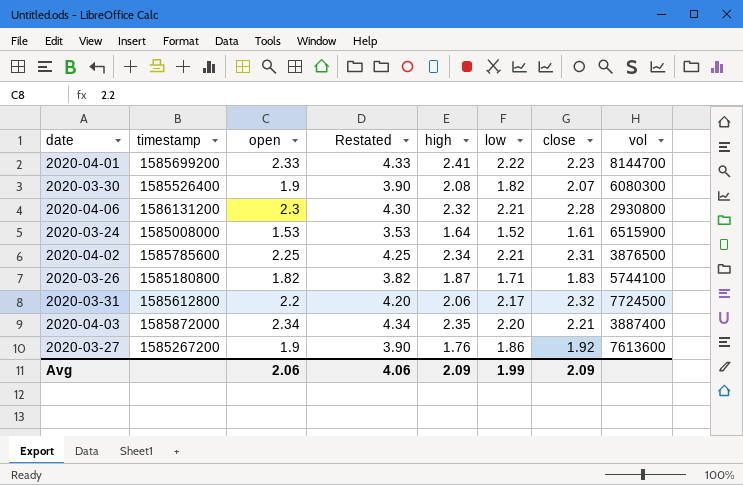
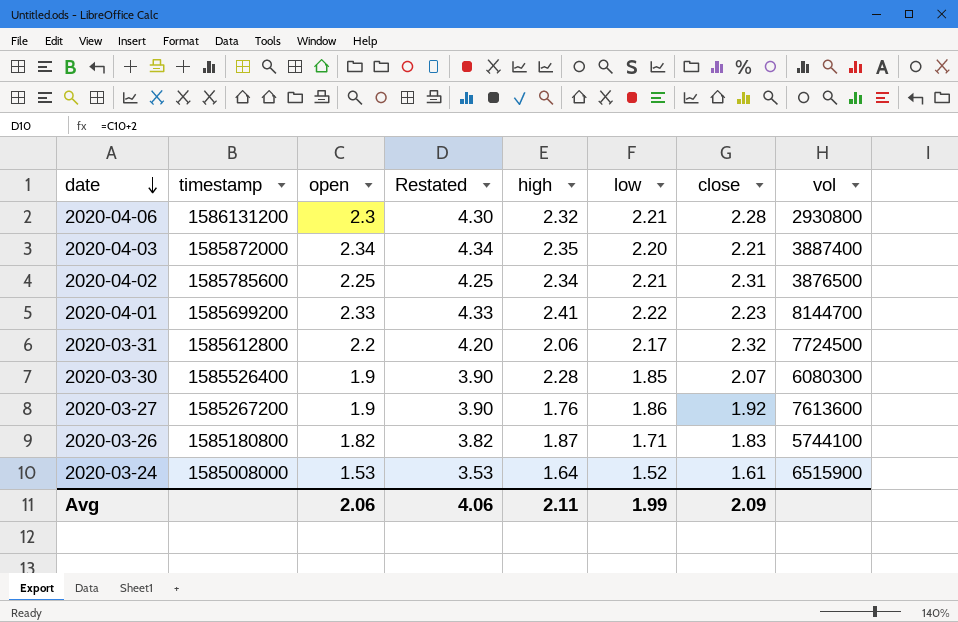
row order: none -> date descending
2020-03-30 | high: 2.08 -> 2.28
2020-03-30 | low: 1.82 -> 1.85
Avg | high: 2.09 -> 2.11

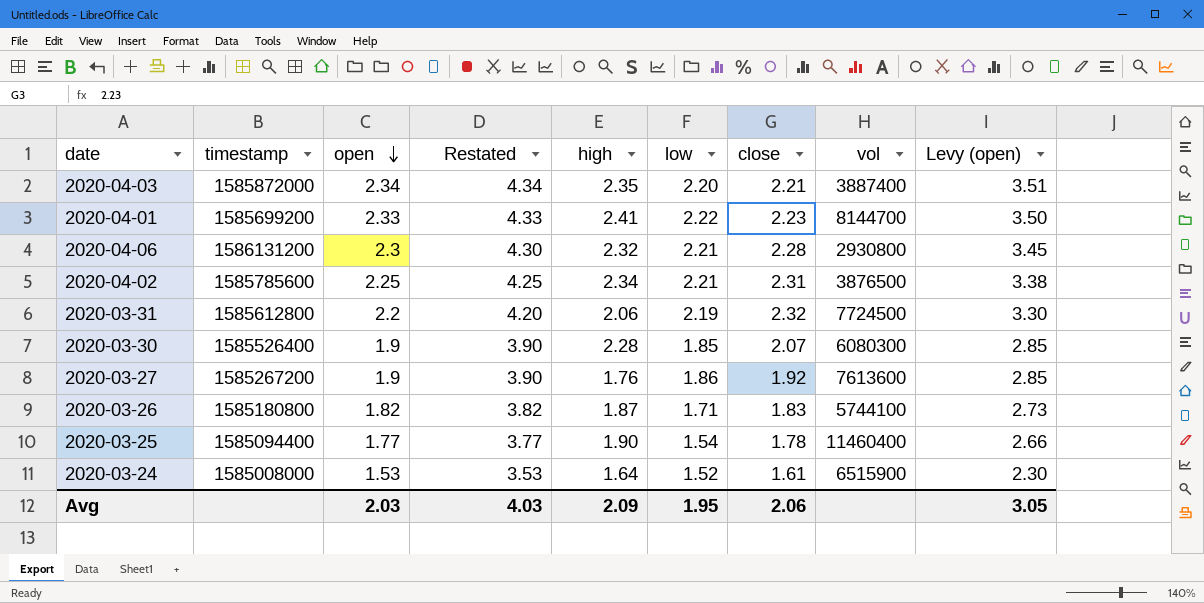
row order: date descending -> open descending
column Levy (open) | formula: none -> [open] * 1.5
2020-03-31 | low: 2.17 -> 2.19
row 2020-03-25: none -> 1585094400 | 1.77 | 3.77 | 1.90 | 1.54 | 1.78 | 11460400 | 2.66
Avg | open: 2.06 -> 2.03
Avg | Restated: 4.06 -> 4.03
Avg | high: 2.11 -> 2.09
Avg | low: 1.99 -> 1.95
Avg | close: 2.09 -> 2.06

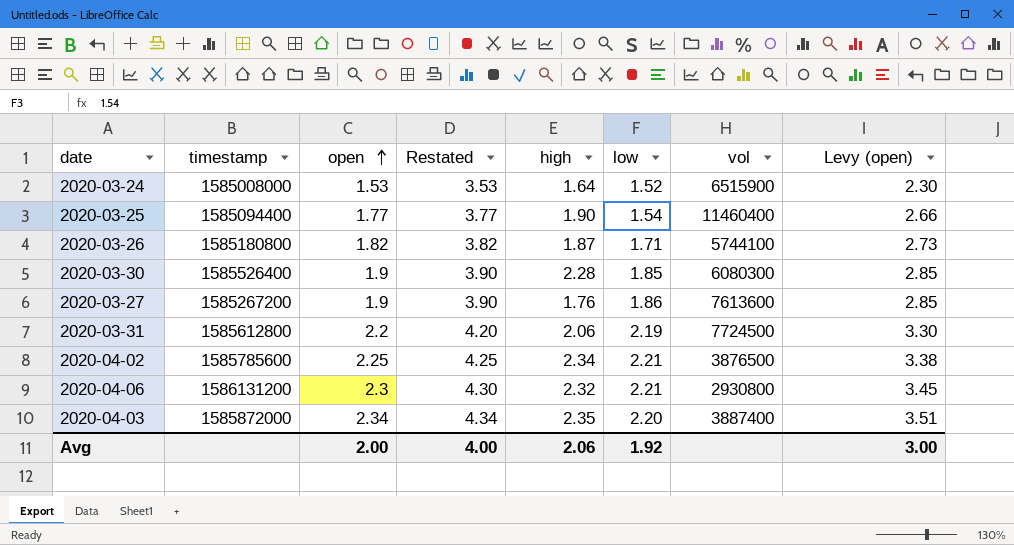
row order: open descending -> open ascending
column close | position: 7 -> none
row 2020-04-01: 1585699200 | 2.33 | 4.33 | 2.41 | 2.22 | 2.23 | 8144700 | 3.50 -> none
Avg | open: 2.03 -> 2.00
Avg | Restated: 4.03 -> 4.00
Avg | high: 2.09 -> 2.06
Avg | low: 1.95 -> 1.92
Avg | Levy (open): 3.05 -> 3.00

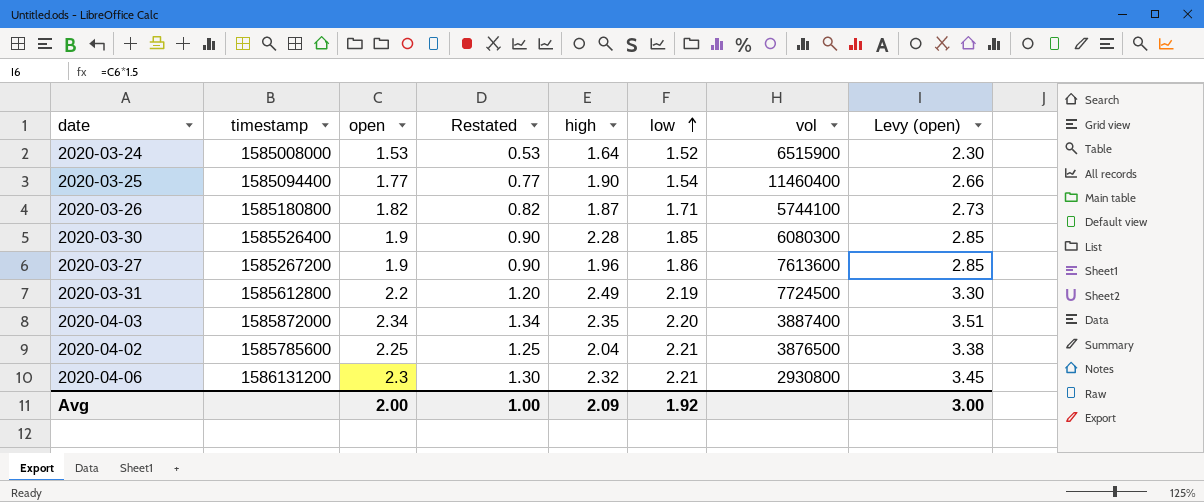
row order: open ascending -> low ascending
column Restated | formula: [open] + 2 -> [open] - 1
2020-03-27 | high: 1.76 -> 1.96
2020-03-31 | high: 2.06 -> 2.49
2020-04-02 | high: 2.34 -> 2.04
Avg | Restated: 4.00 -> 1.00
Avg | high: 2.06 -> 2.09

